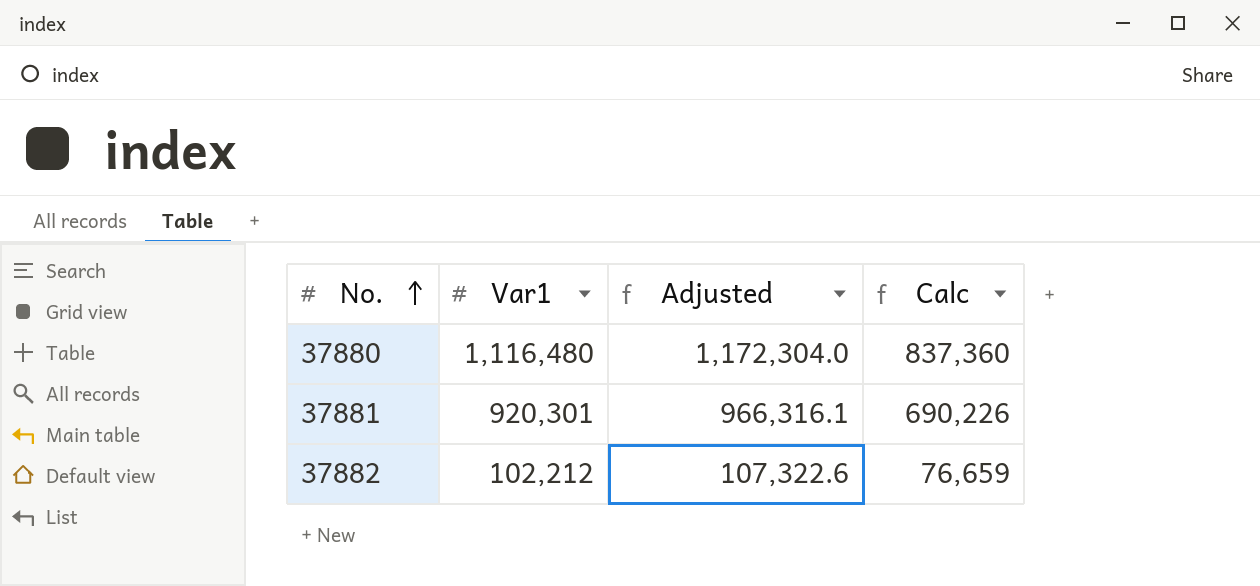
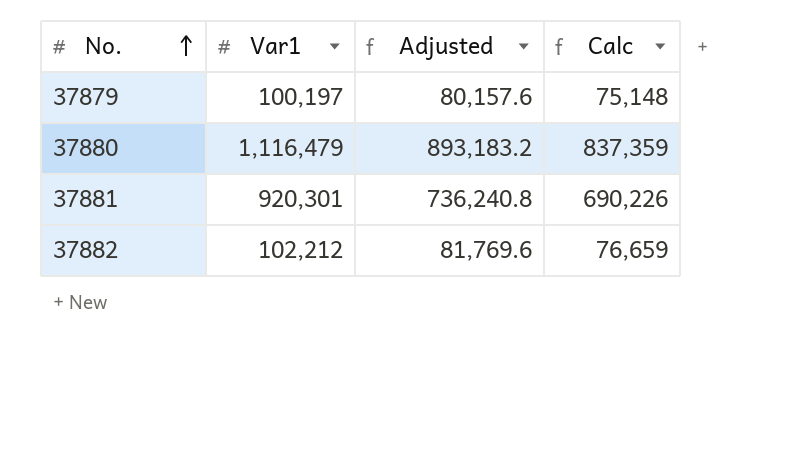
column Adjusted | formula: [Var1] * 1.05 -> [Var1] * 0.8
row 37879: none -> 100,197 | 80,157.6 | 75,148
37880 | Var1: 1,116,480 -> 1,116,479
37880 | Calc: 837,360 -> 837,359

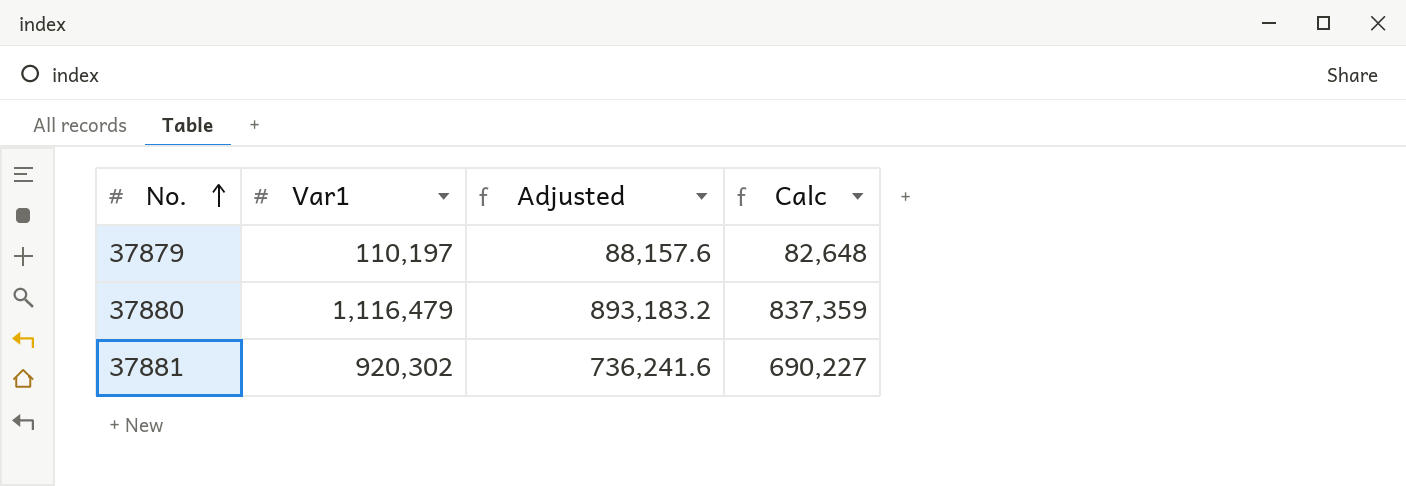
row 37882: 102,212 | 81,769.6 | 76,659 -> none
37879 | Var1: 100,197 -> 110,197
37879 | Adjusted: 80,157.6 -> 88,157.6
37879 | Calc: 75,148 -> 82,648
37881 | Var1: 920,301 -> 920,302
37881 | Adjusted: 736,240.8 -> 736,241.6
37881 | Calc: 690,226 -> 690,227

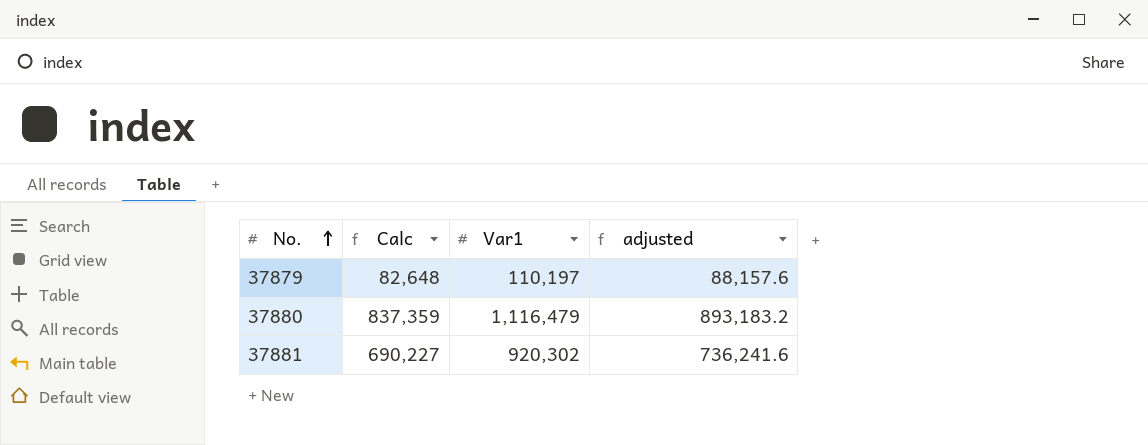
column Calc | position: 4 -> 2
column name: Adjusted -> adjusted

